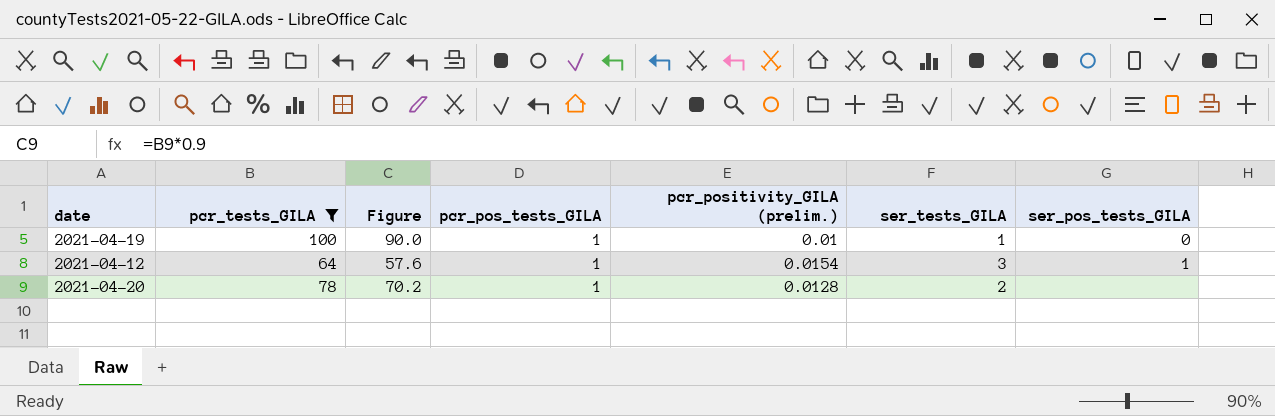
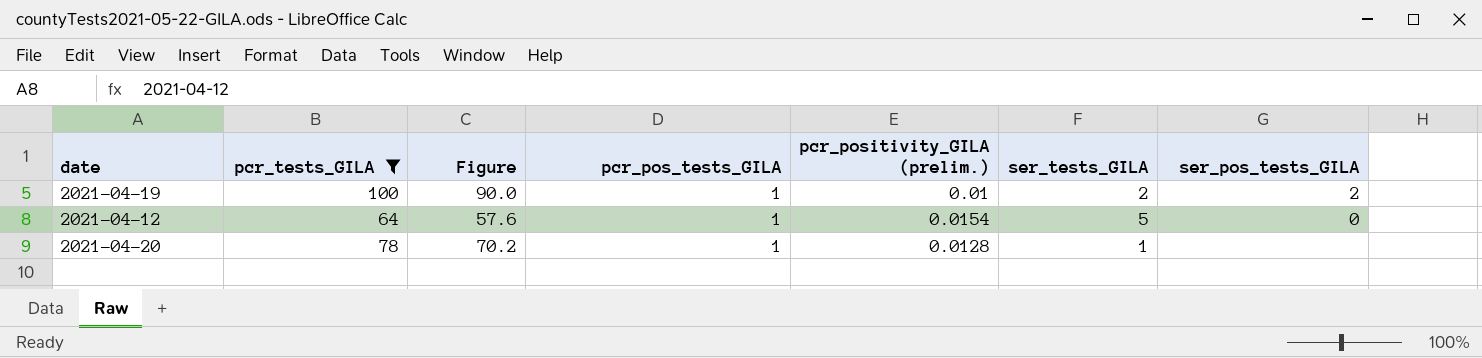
2021-04-19 | ser_tests_GILA: 1 -> 2
2021-04-19 | ser_pos_tests_GILA: 0 -> 2
2021-04-12 | ser_tests_GILA: 3 -> 5
2021-04-12 | ser_pos_tests_GILA: 1 -> 0
2021-04-20 | ser_tests_GILA: 2 -> 1

